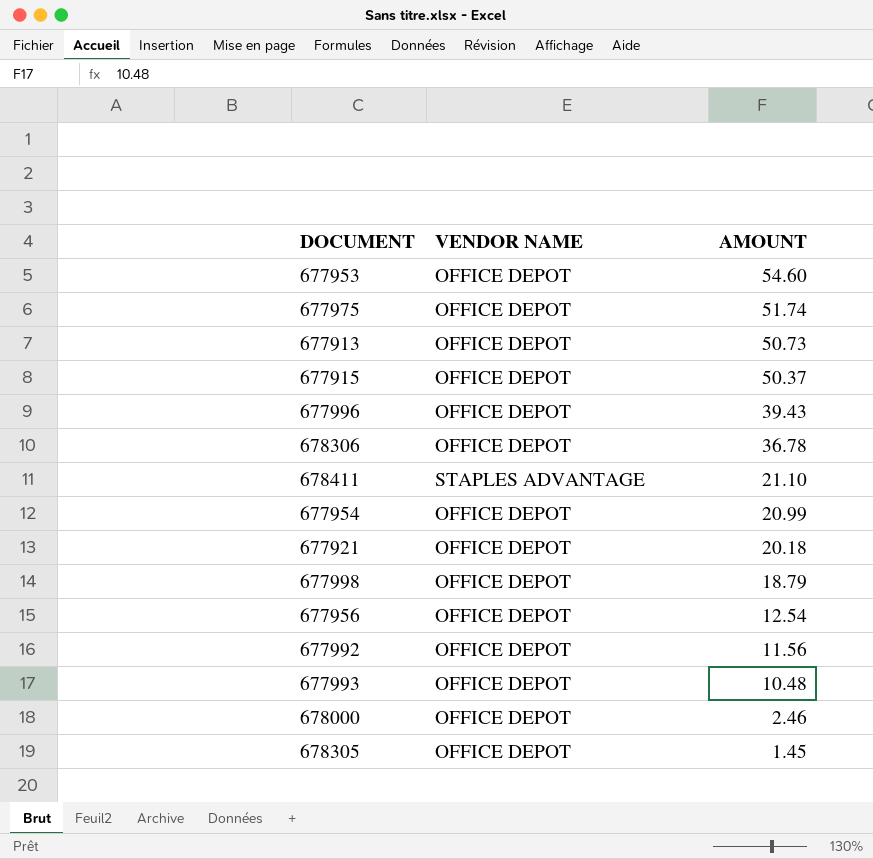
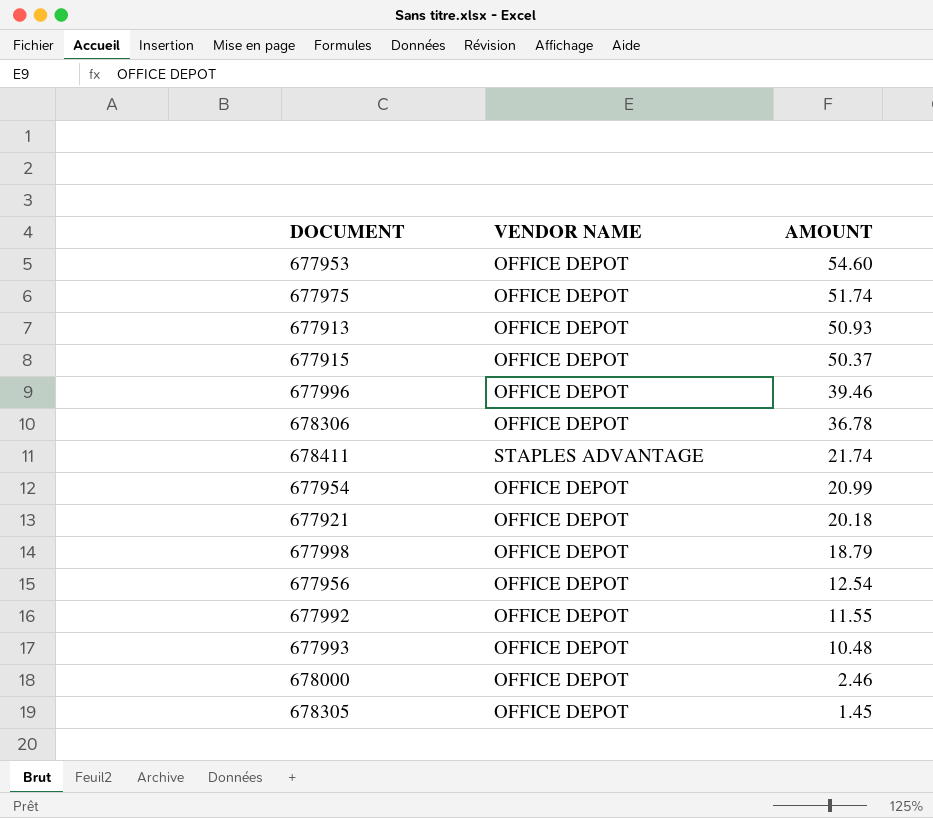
677913 | AMOUNT: 50.73 -> 50.93
677996 | AMOUNT: 39.43 -> 39.46
678411 | AMOUNT: 21.10 -> 21.74
677992 | AMOUNT: 11.56 -> 11.55

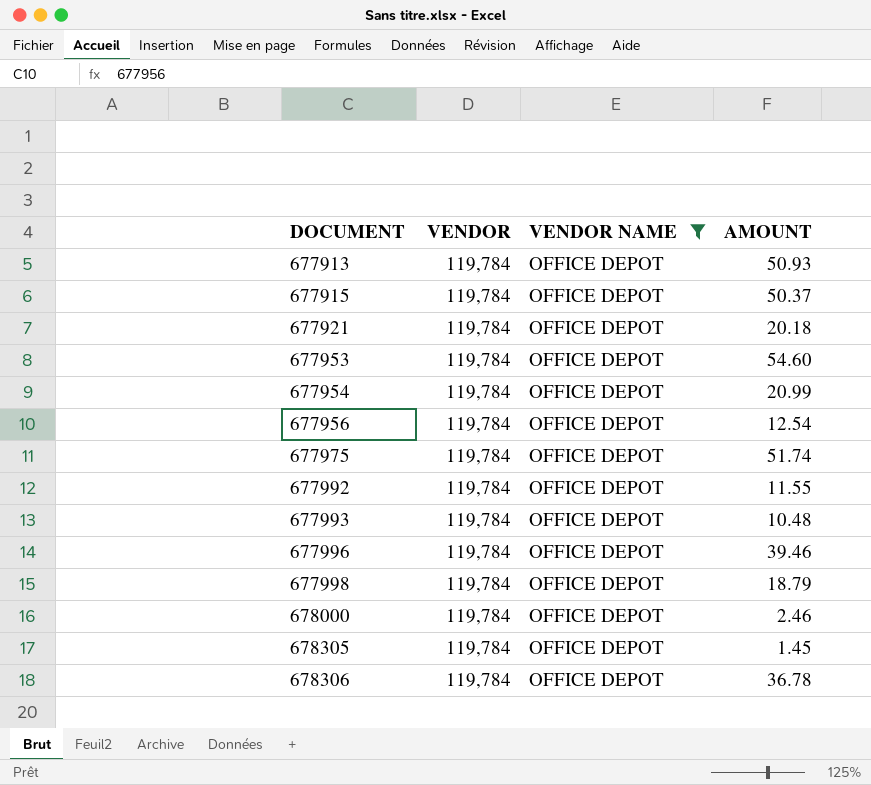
filter: none -> VENDOR NAME = OFFICE DEPOT
row order: AMOUNT descending -> DOCUMENT ascending
column VENDOR | position: none -> 2

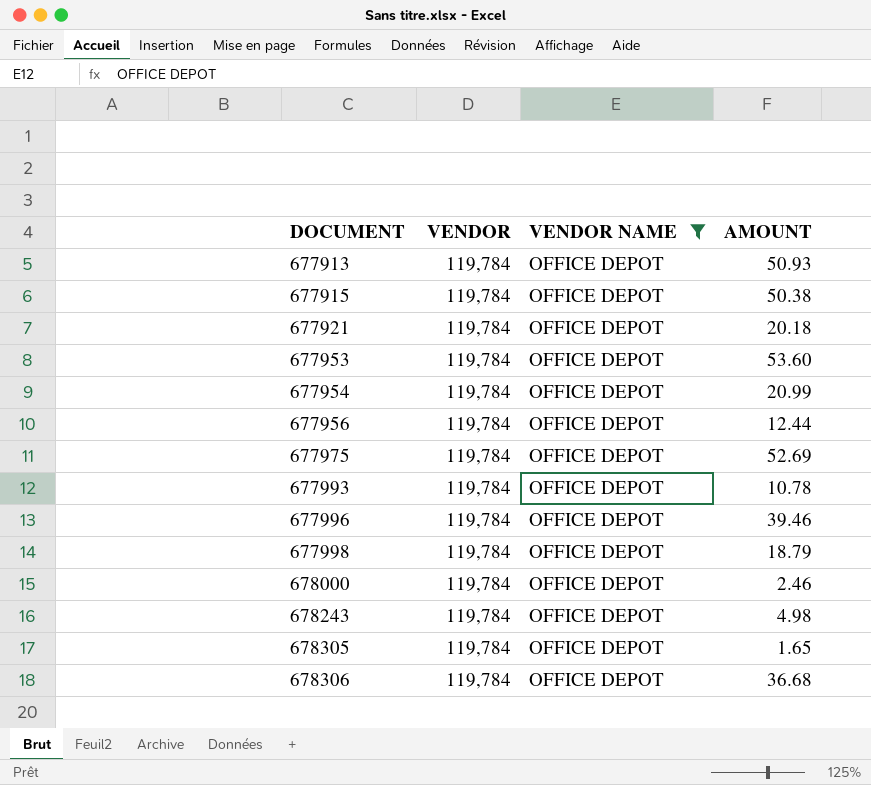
row 677992: 119,784 | OFFICE DEPOT | 11.55 -> none
677915 | AMOUNT: 50.37 -> 50.38
677953 | AMOUNT: 54.60 -> 53.60
677956 | AMOUNT: 12.54 -> 12.44
677975 | AMOUNT: 51.74 -> 52.69
677993 | AMOUNT: 10.48 -> 10.78
row 678243: none -> 119,784 | OFFICE DEPOT | 4.98
678305 | AMOUNT: 1.45 -> 1.65
678306 | AMOUNT: 36.78 -> 36.68

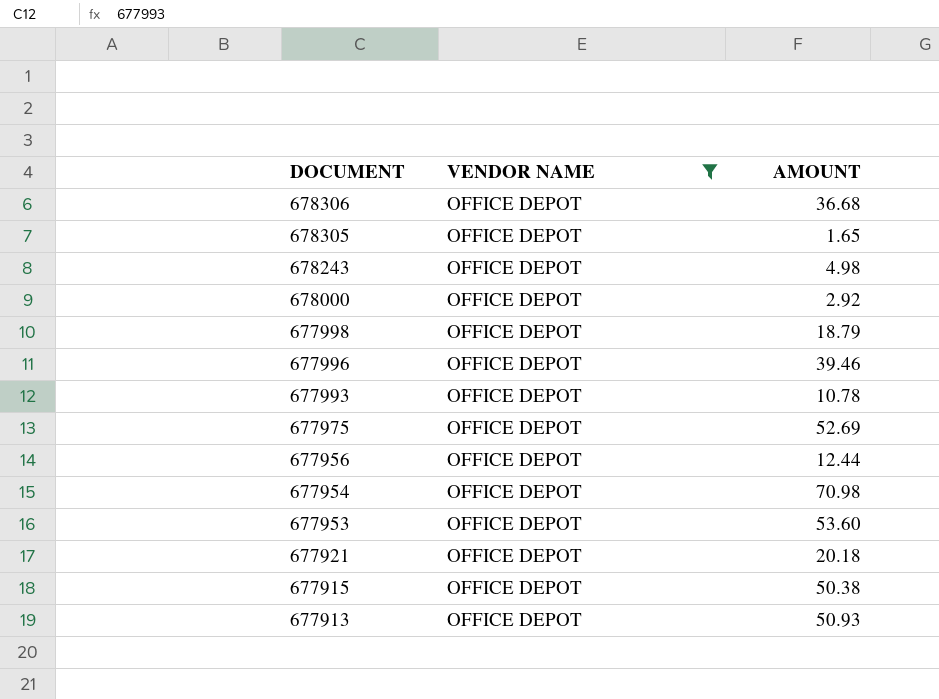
row order: DOCUMENT ascending -> DOCUMENT descending
column VENDOR | position: 2 -> none
678000 | AMOUNT: 2.46 -> 2.92
677954 | AMOUNT: 20.99 -> 70.98

